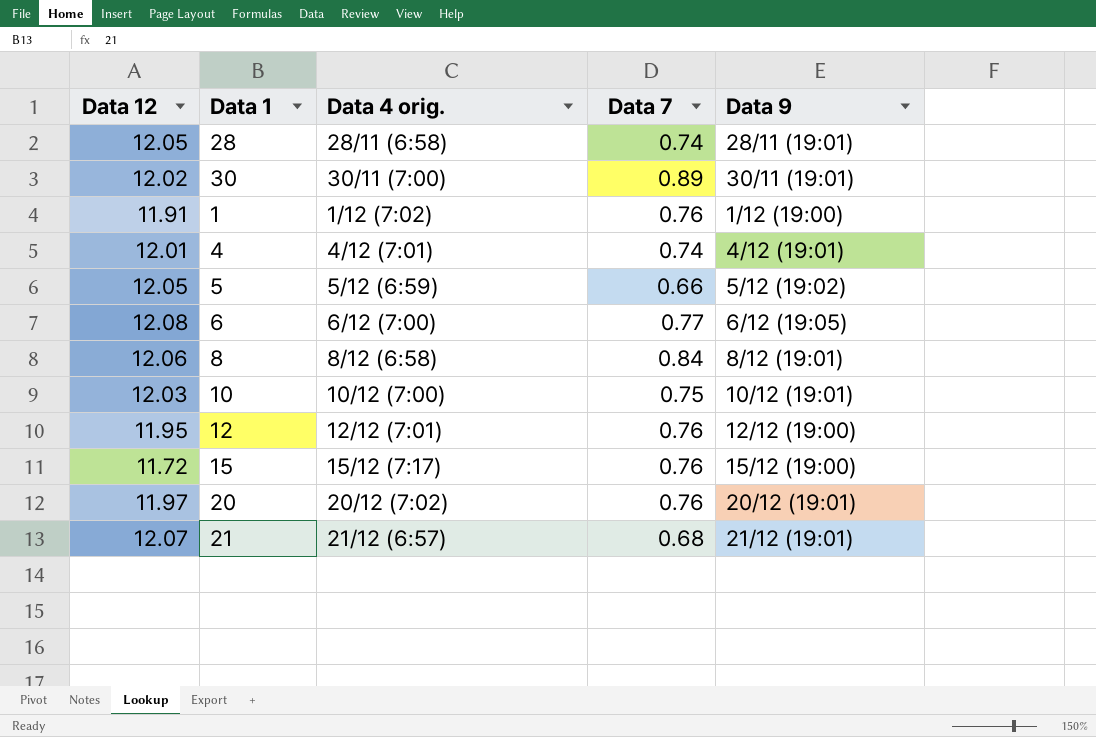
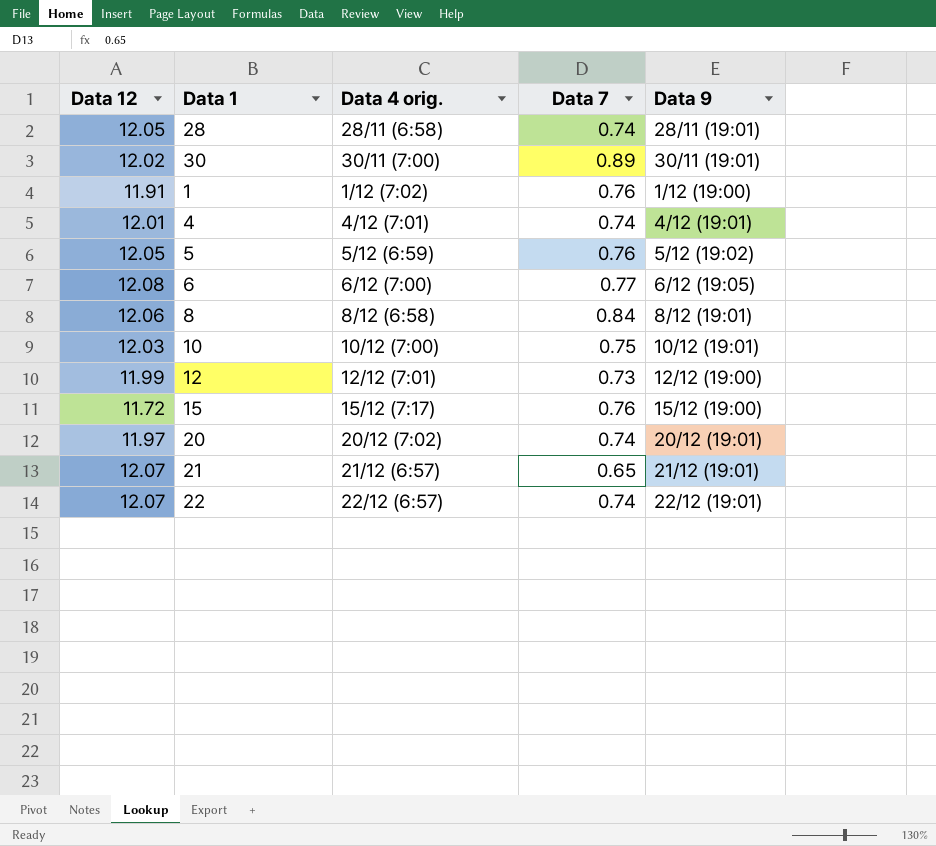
5 | Data 7: 0.66 -> 0.76
12 | Data 12: 11.95 -> 11.99
12 | Data 7: 0.76 -> 0.73
20 | Data 7: 0.76 -> 0.74
21 | Data 7: 0.68 -> 0.65
row 22: none -> 12.07 | 22/12 (6:57) | 0.74 | 22/12 (19:01)

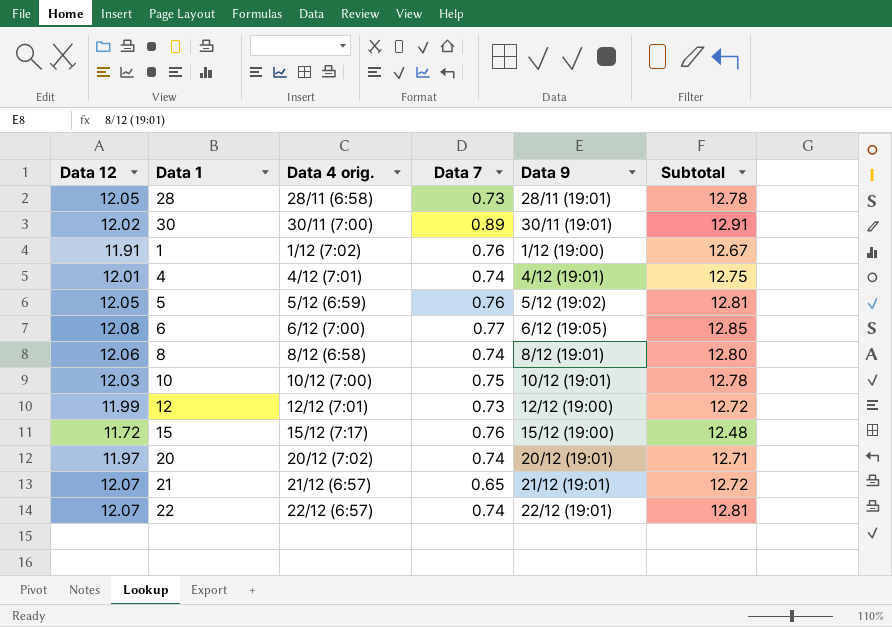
column Subtotal | formula: none -> [Data 12] + [Data 7]
28 | Data 7: 0.74 -> 0.73
8 | Data 7: 0.84 -> 0.74

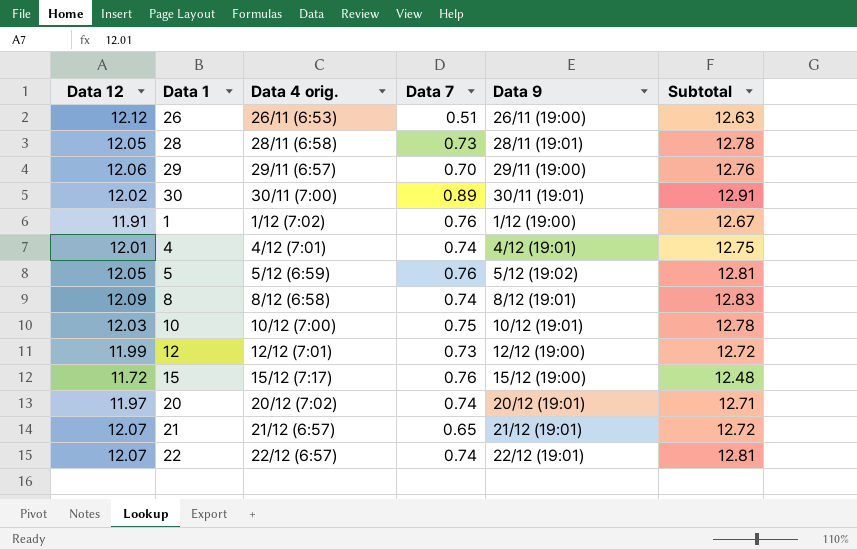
row 6: 12.08 | 6/12 (7:00) | 0.77 | 6/12 (19:05) | 12.85 -> none
row 26: none -> 12.12 | 26/11 (6:53) | 0.51 | 26/11 (19:00) | 12.63
row 29: none -> 12.06 | 29/11 (6:57) | 0.70 | 29/11 (19:00) | 12.76
8 | Data 12: 12.06 -> 12.09
8 | Subtotal: 12.80 -> 12.83

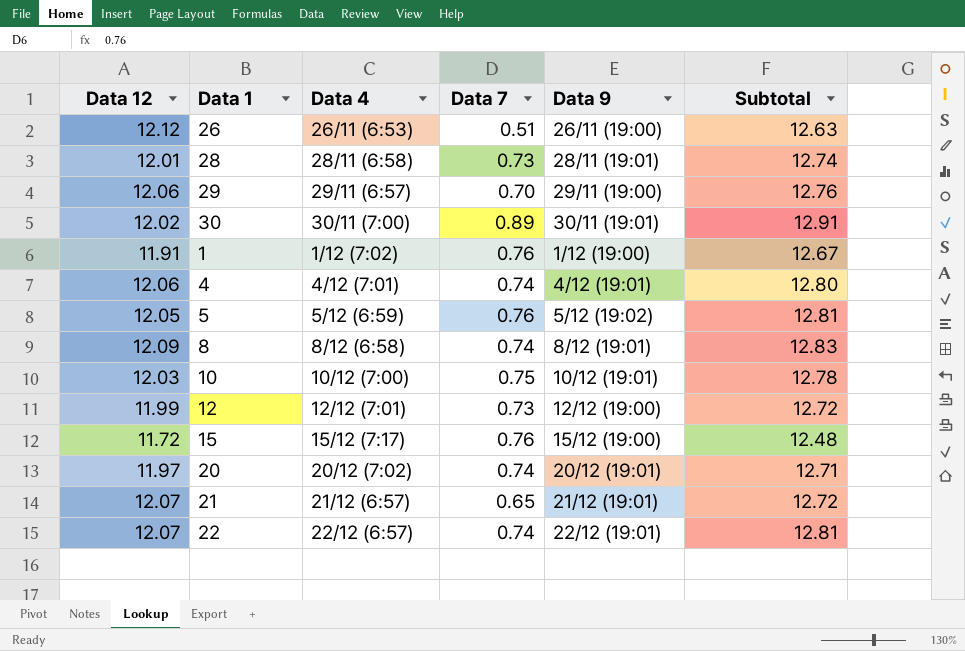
column name: Data 4 orig. -> Data 4
28 | Data 12: 12.05 -> 12.01
28 | Subtotal: 12.78 -> 12.74
4 | Data 12: 12.01 -> 12.06
4 | Subtotal: 12.75 -> 12.80

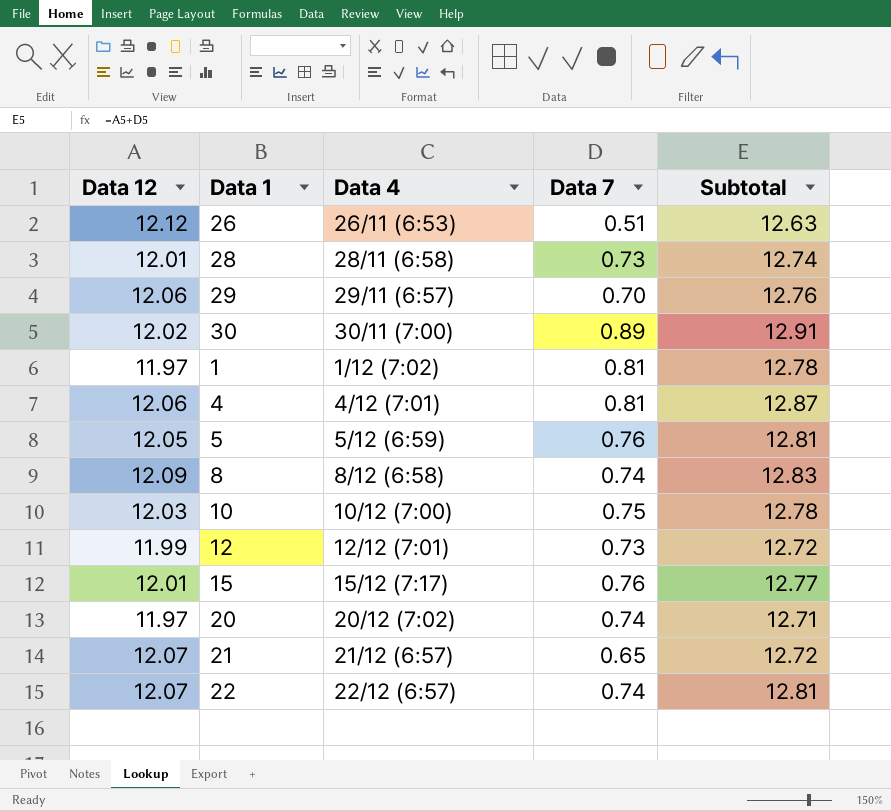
column Data 9 | position: 5 -> none
1 | Data 12: 11.91 -> 11.97
1 | Data 7: 0.76 -> 0.81
1 | Subtotal: 12.67 -> 12.78
4 | Data 7: 0.74 -> 0.81
4 | Subtotal: 12.80 -> 12.87
15 | Data 12: 11.72 -> 12.01
15 | Subtotal: 12.48 -> 12.77

